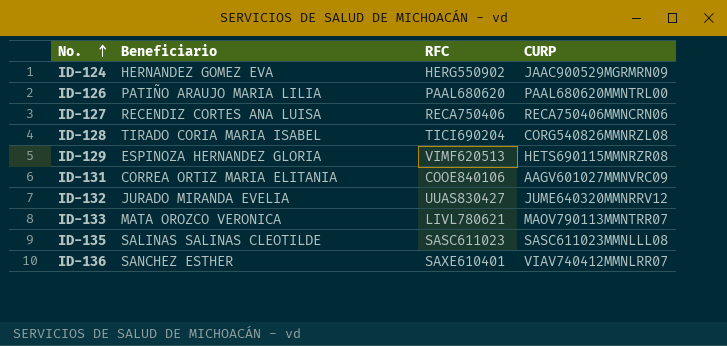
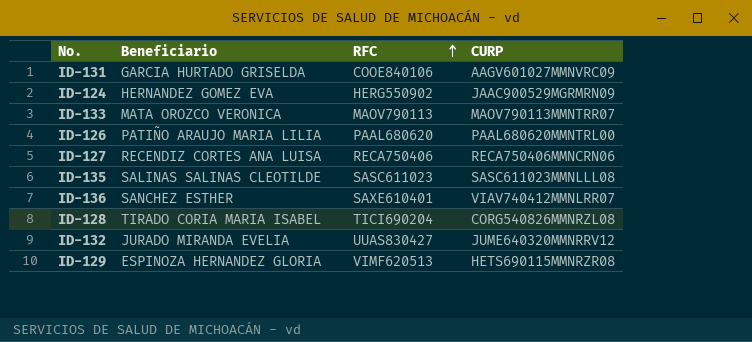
row order: No. ascending -> RFC ascending
ID-131 | Beneficiario: CORREA ORTIZ MARIA ELITANIA -> GARCIA HURTADO GRISELDA
ID-133 | RFC: LIVL780621 -> MAOV790113

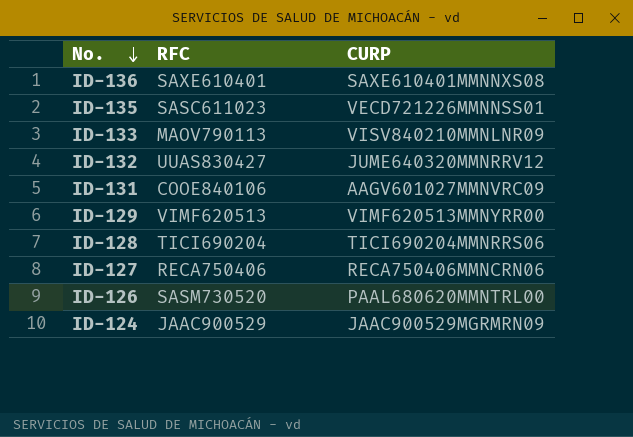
row order: RFC ascending -> No. descending
column Beneficiario | position: 2 -> none
ID-136 | CURP: VIAV740412MMNLRR07 -> SAXE610401MMNNXS08
ID-135 | CURP: SASC611023MMNLLL08 -> VECD721226MMNNSS01
ID-133 | CURP: MAOV790113MMNTRR07 -> VISV840210MMNLNR09
ID-129 | CURP: HETS690115MMNRZR08 -> VIMF620513MMNYRR00
ID-128 | CURP: CORG540826MMNRZL08 -> TICI690204MMNRRS06
ID-126 | RFC: PAAL680620 -> SASM730520
ID-124 | RFC: HERG550902 -> JAAC900529

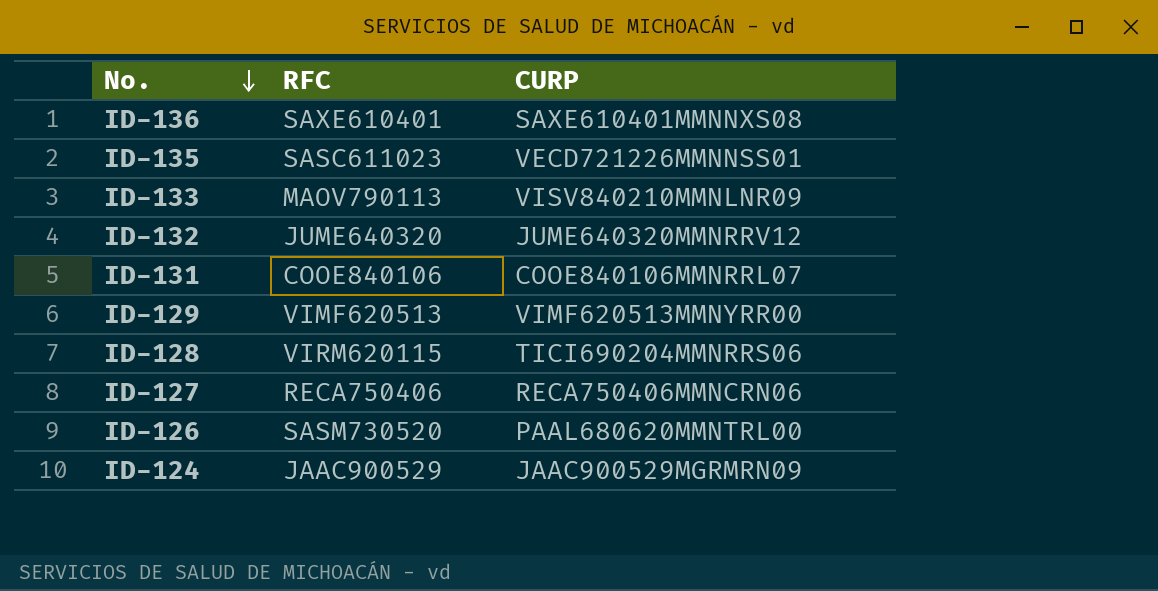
ID-132 | RFC: UUAS830427 -> JUME640320
ID-131 | CURP: AAGV601027MMNVRC09 -> COOE840106MMNRRL07
ID-128 | RFC: TICI690204 -> VIRM620115

